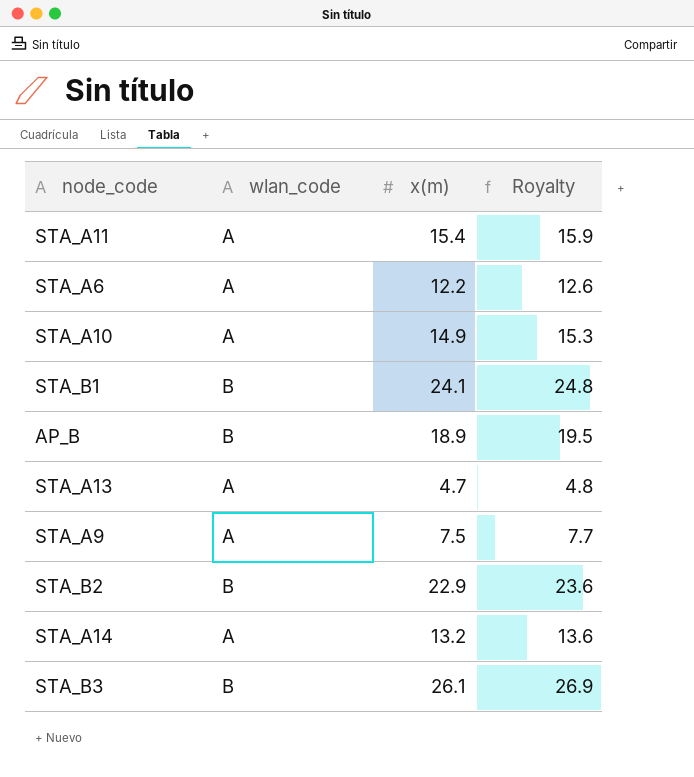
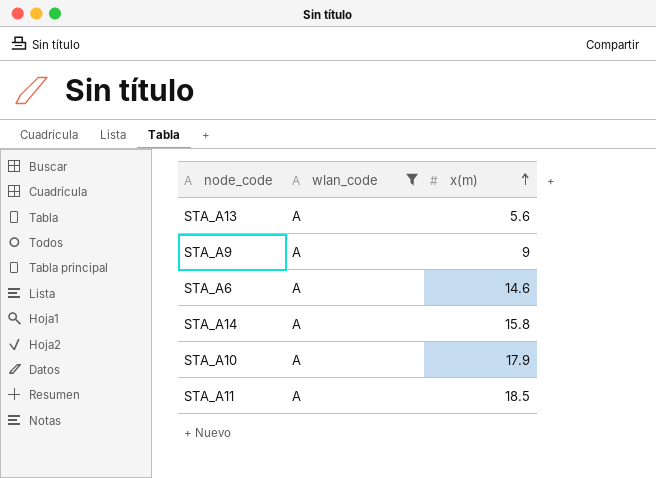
filter: none -> wlan_code = A
row order: none -> x(m) ascending
column Royalty | formula: [x(m)] * 1.03 -> none
STA_A13 | x(m): 4.7 -> 5.6
STA_A9 | x(m): 7.5 -> 9
STA_A6 | x(m): 12.2 -> 14.6
STA_A14 | x(m): 13.2 -> 15.8
STA_A10 | x(m): 14.9 -> 17.9
STA_A11 | x(m): 15.4 -> 18.5

